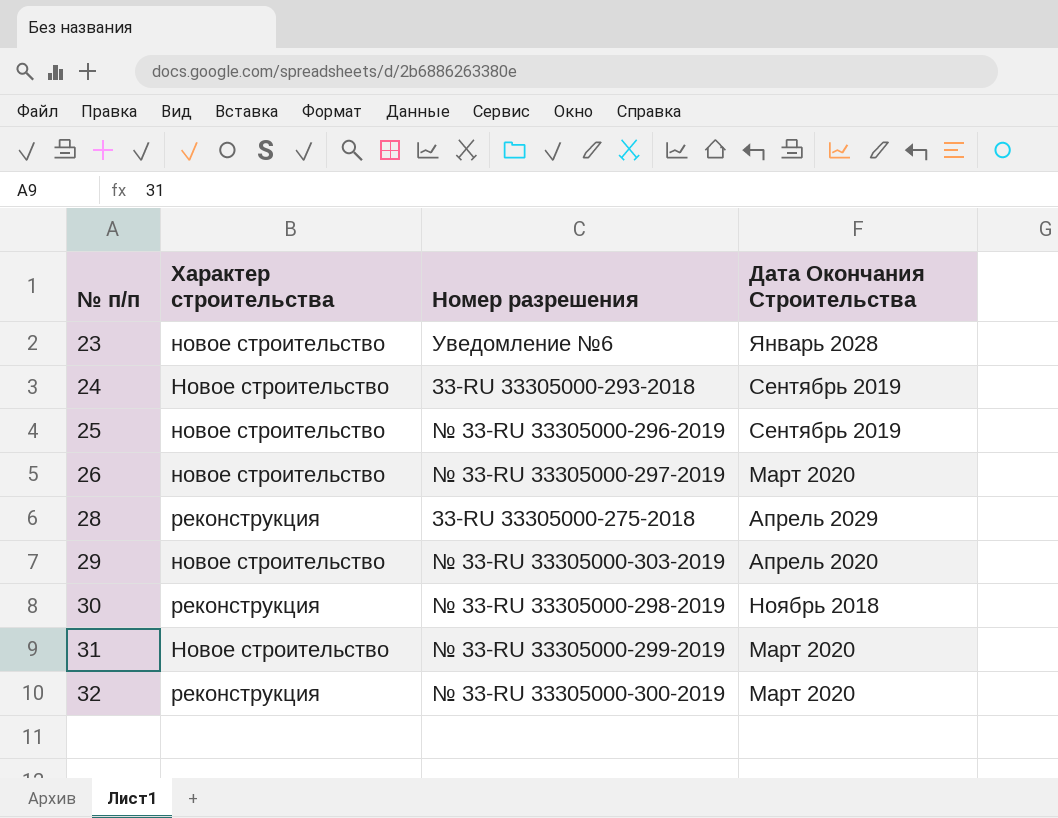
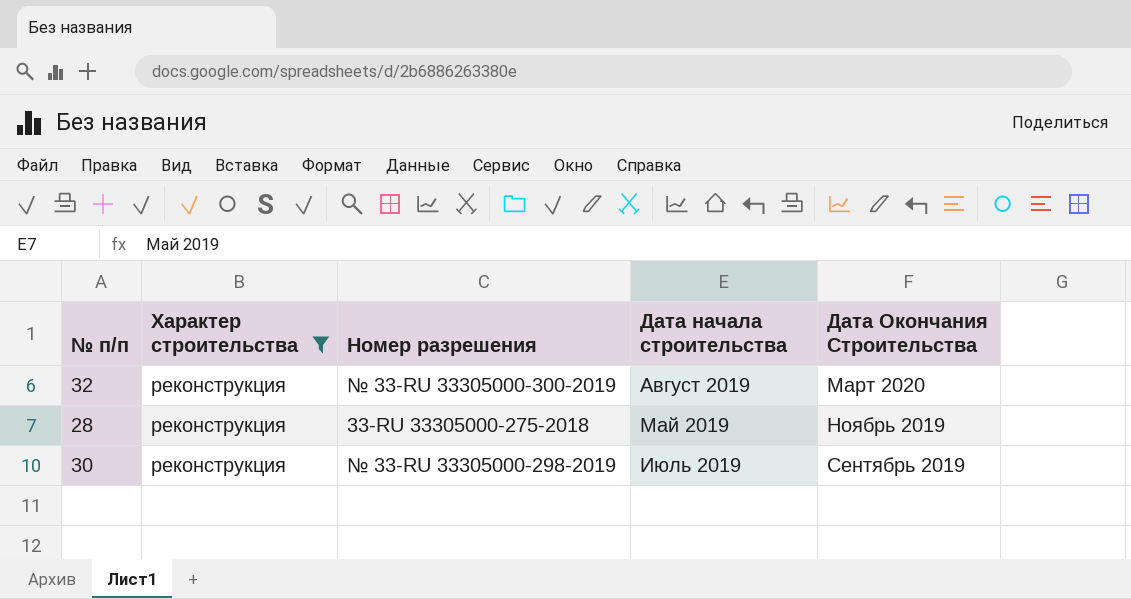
filter: none -> Характер строительства = реконструкция
row order: № п/п ascending -> Дата Окончания Строительства descending
column Дата начала строительства | position: none -> 4
28 | Дата Окончания Строительства: Апрель 2029 -> Ноябрь 2019
30 | Дата Окончания Строительства: Ноябрь 2018 -> Сентябрь 2019

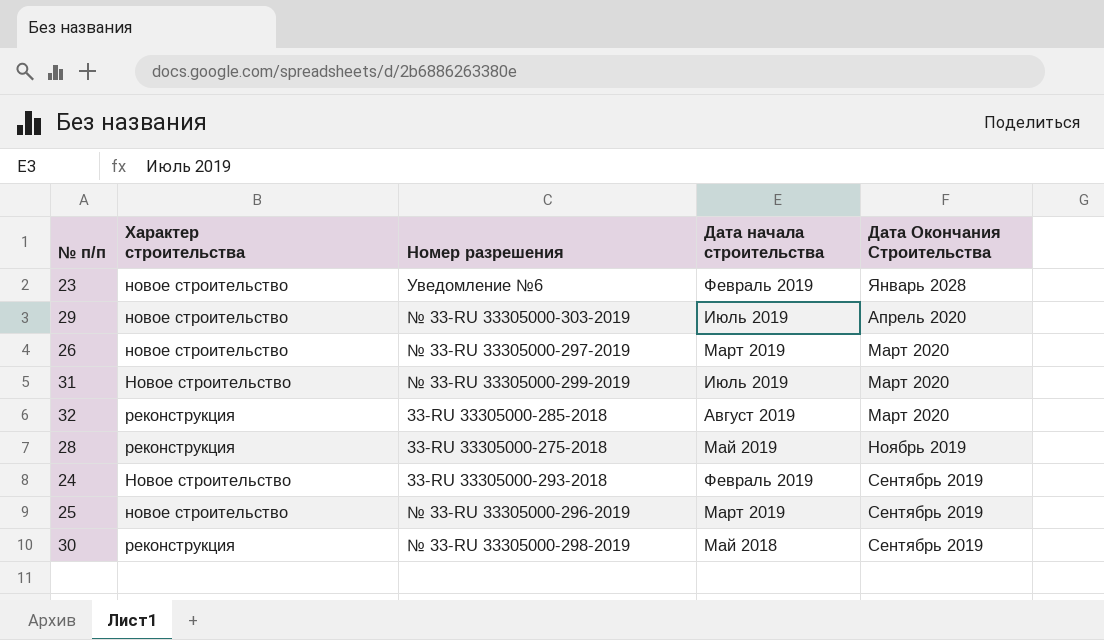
filter: Характер строительства = реконструкция -> none
32 | Номер разрешения: № 33-RU 33305000-300-2019 -> 33-RU 33305000-285-2018
30 | Дата начала строительства: Июль 2019 -> Май 2018

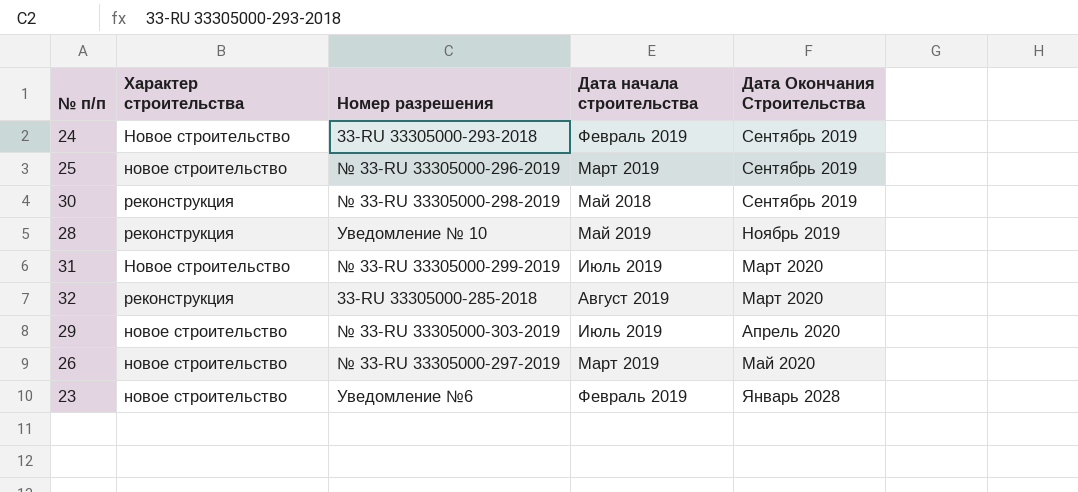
row order: Дата Окончания Строительства descending -> Дата Окончания Строительства ascending
28 | Номер разрешения: 33-RU 33305000-275-2018 -> Уведомление № 10
26 | Дата Окончания Строительства: Март 2020 -> Май 2020

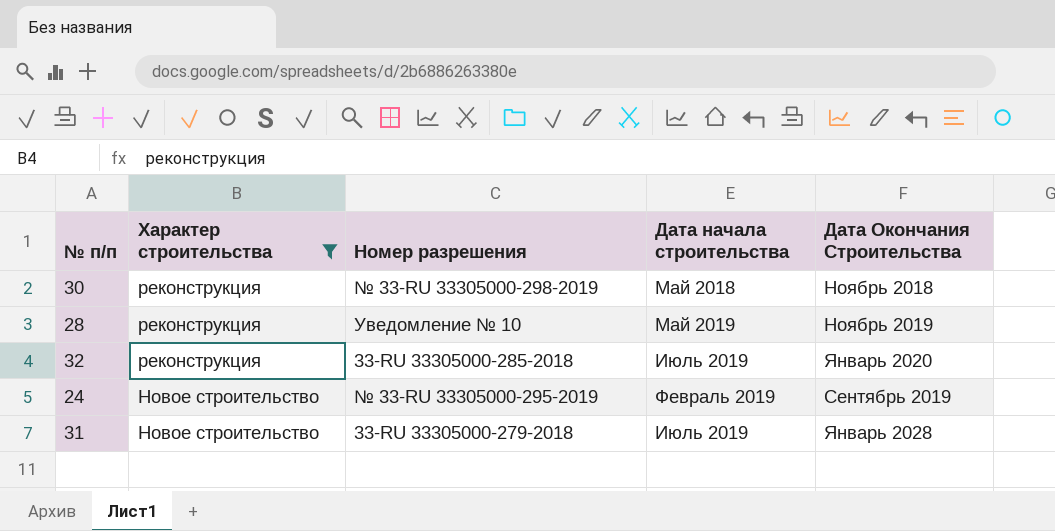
filter: none -> Характер строительства != новое строительство
row order: Дата Окончания Строительства ascending -> Характер строительства descending
30 | Дата Окончания Строительства: Сентябрь 2019 -> Ноябрь 2018
32 | Дата начала строительства: Август 2019 -> Июль 2019
32 | Дата Окончания Строительства: Март 2020 -> Январь 2020
24 | Номер разрешения: 33-RU 33305000-293-2018 -> № 33-RU 33305000-295-2019
31 | Номер разрешения: № 33-RU 33305000-299-2019 -> 33-RU 33305000-279-2018
31 | Дата Окончания Строительства: Март 2020 -> Январь 2028

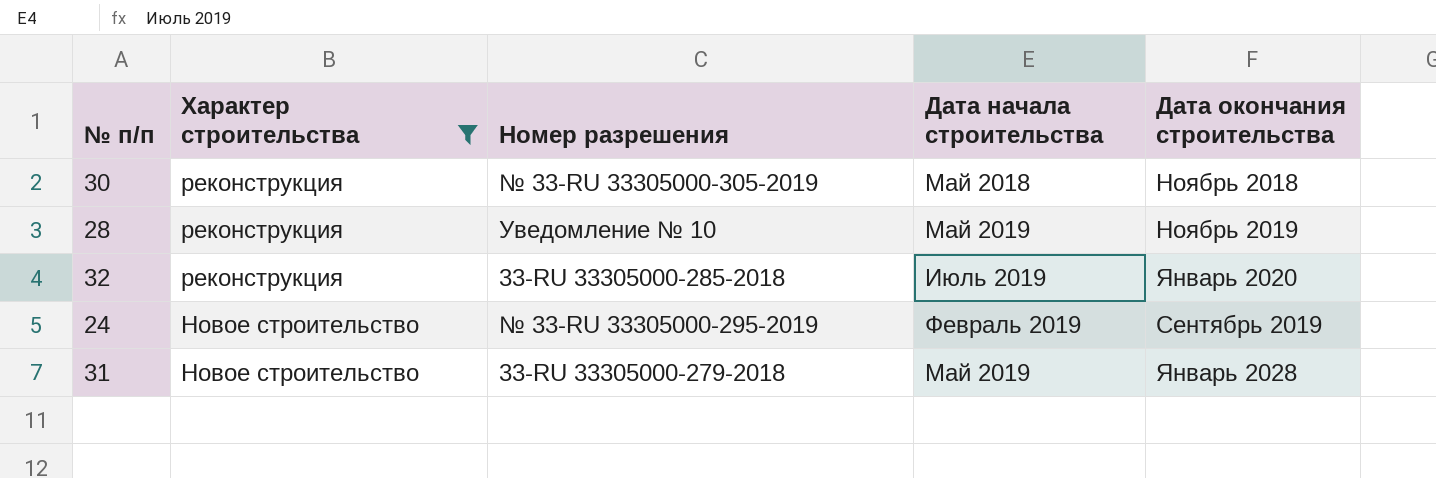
column name: Дата Окончания Строительства -> Дата окончания строительства
30 | Номер разрешения: № 33-RU 33305000-298-2019 -> № 33-RU 33305000-305-2019
31 | Дата начала строительства: Июль 2019 -> Май 2019

